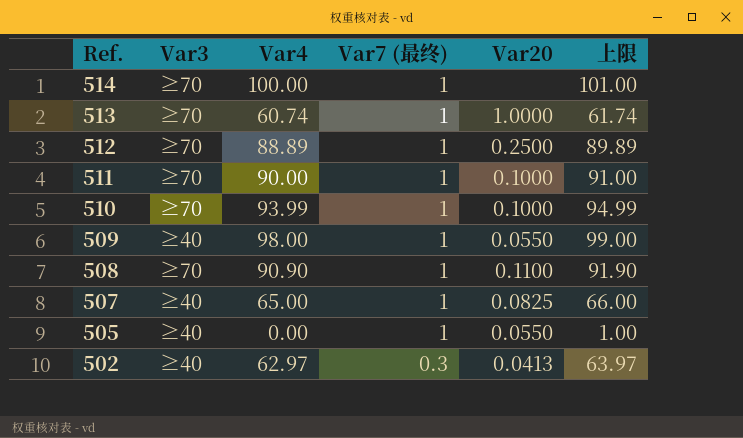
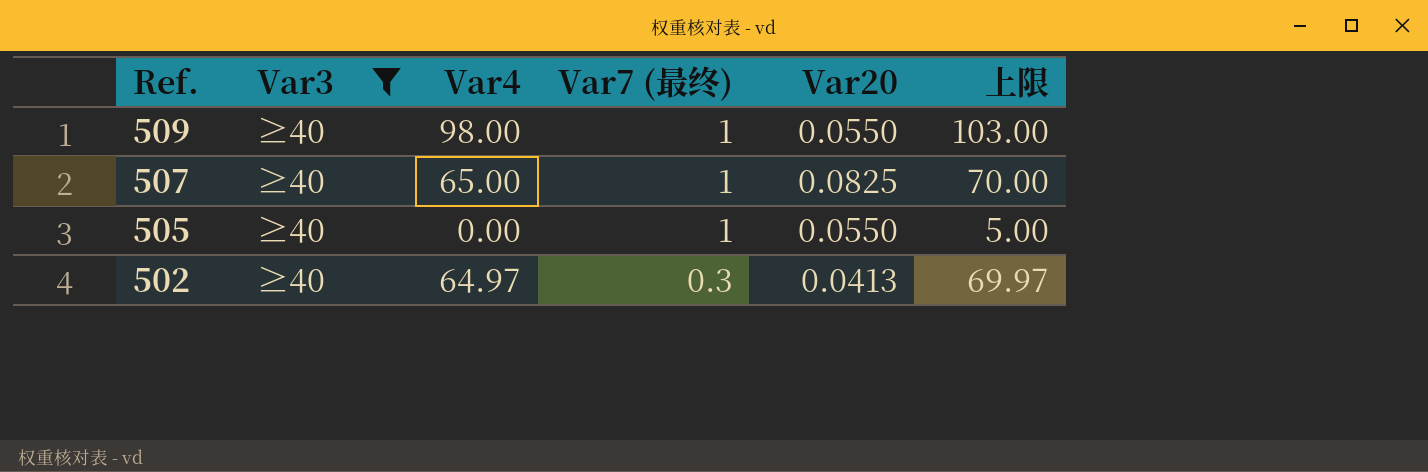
filter: none -> Var3 = ≥40
column 上限 | formula: [Var4] + 1 -> [Var4] + 5
502 | Var4: 62.97 -> 64.97

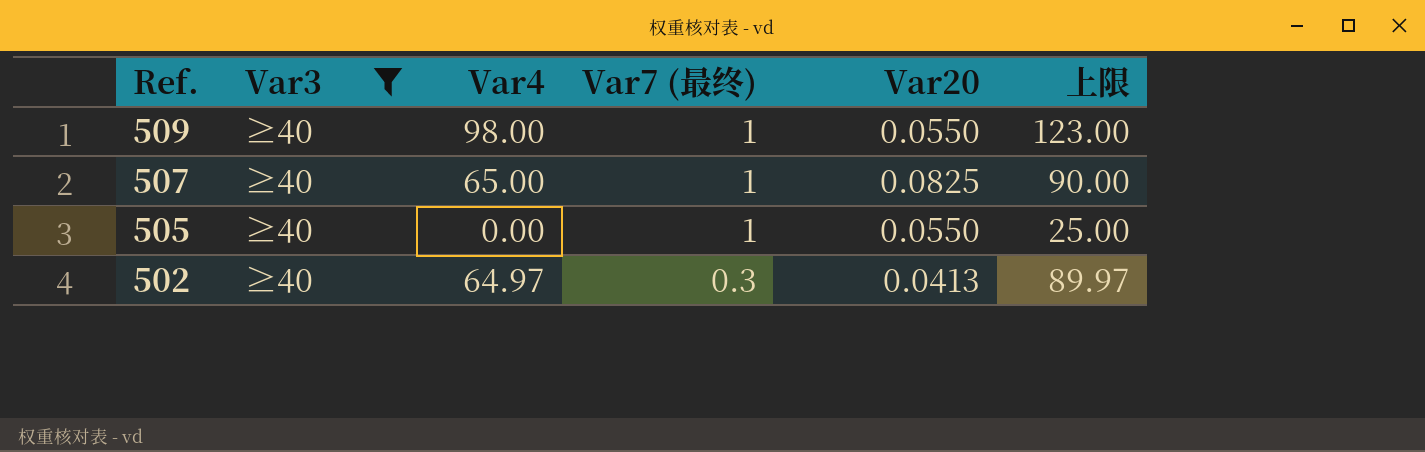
column 上限 | formula: [Var4] + 5 -> [Var4] + 25

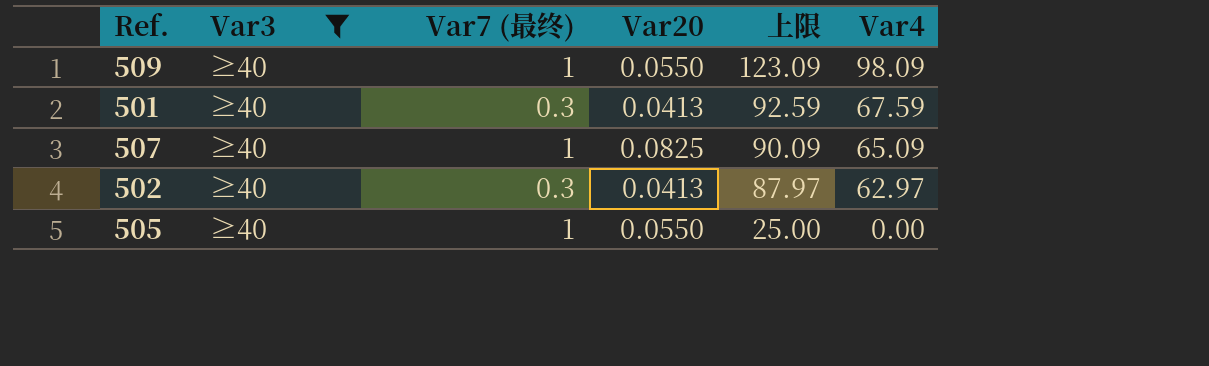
row order: Ref. descending -> 上限 descending
column Var4 | position: 3 -> 6
509 | 上限: 123.00 -> 123.09
509 | Var4: 98.00 -> 98.09
row 501: none -> ≥40 | 0.3 | 0.0413 | 92.59 | 67.59
507 | 上限: 90.00 -> 90.09
507 | Var4: 65.00 -> 65.09
502 | 上限: 89.97 -> 87.97
502 | Var4: 64.97 -> 62.97

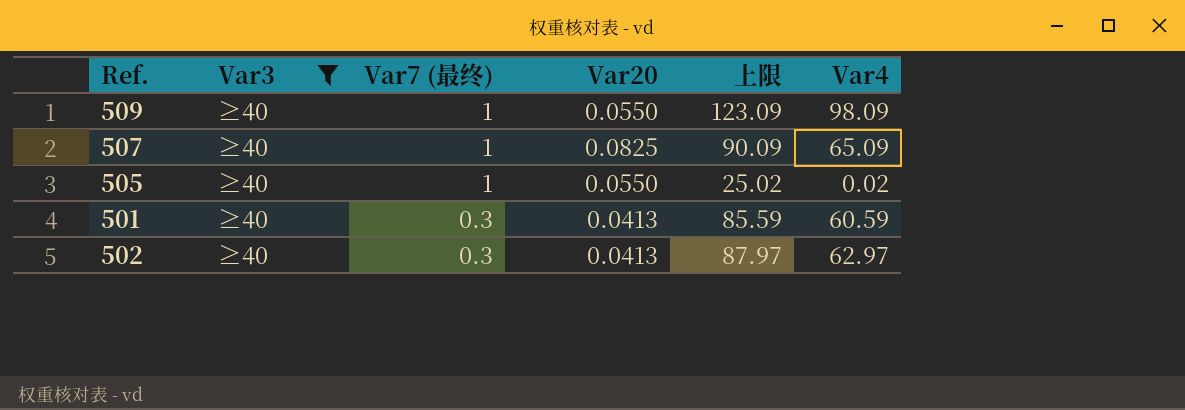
row order: 上限 descending -> Var7 (最终) descending
505 | 上限: 25.00 -> 25.02
505 | Var4: 0.00 -> 0.02
501 | 上限: 92.59 -> 85.59
501 | Var4: 67.59 -> 60.59

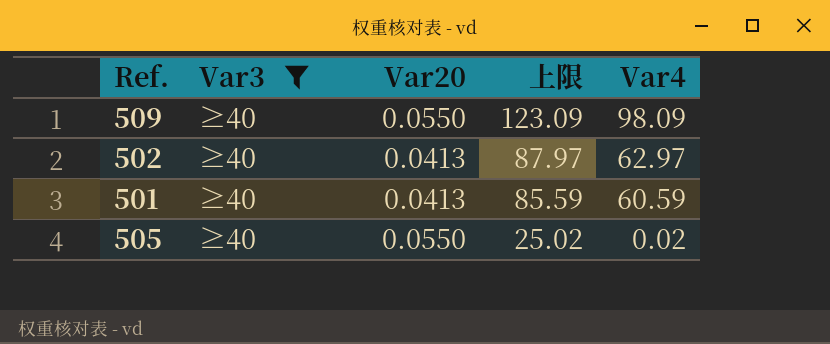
row order: Var7 (最终) descending -> 上限 descending
column Var7 (最终) | position: 3 -> none
row 507: ≥40 | 1 | 0.0825 | 90.09 | 65.09 -> none

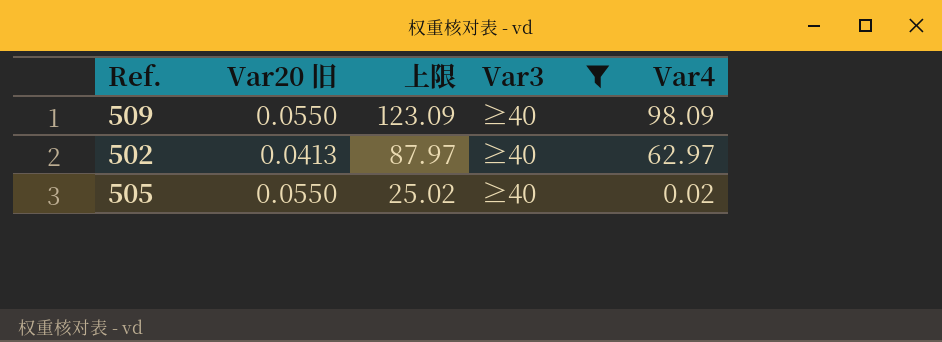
column name: Var20 -> Var20 旧
column Var3 | position: 2 -> 4
row 501: ≥40 | 0.0413 | 85.59 | 60.59 -> none

